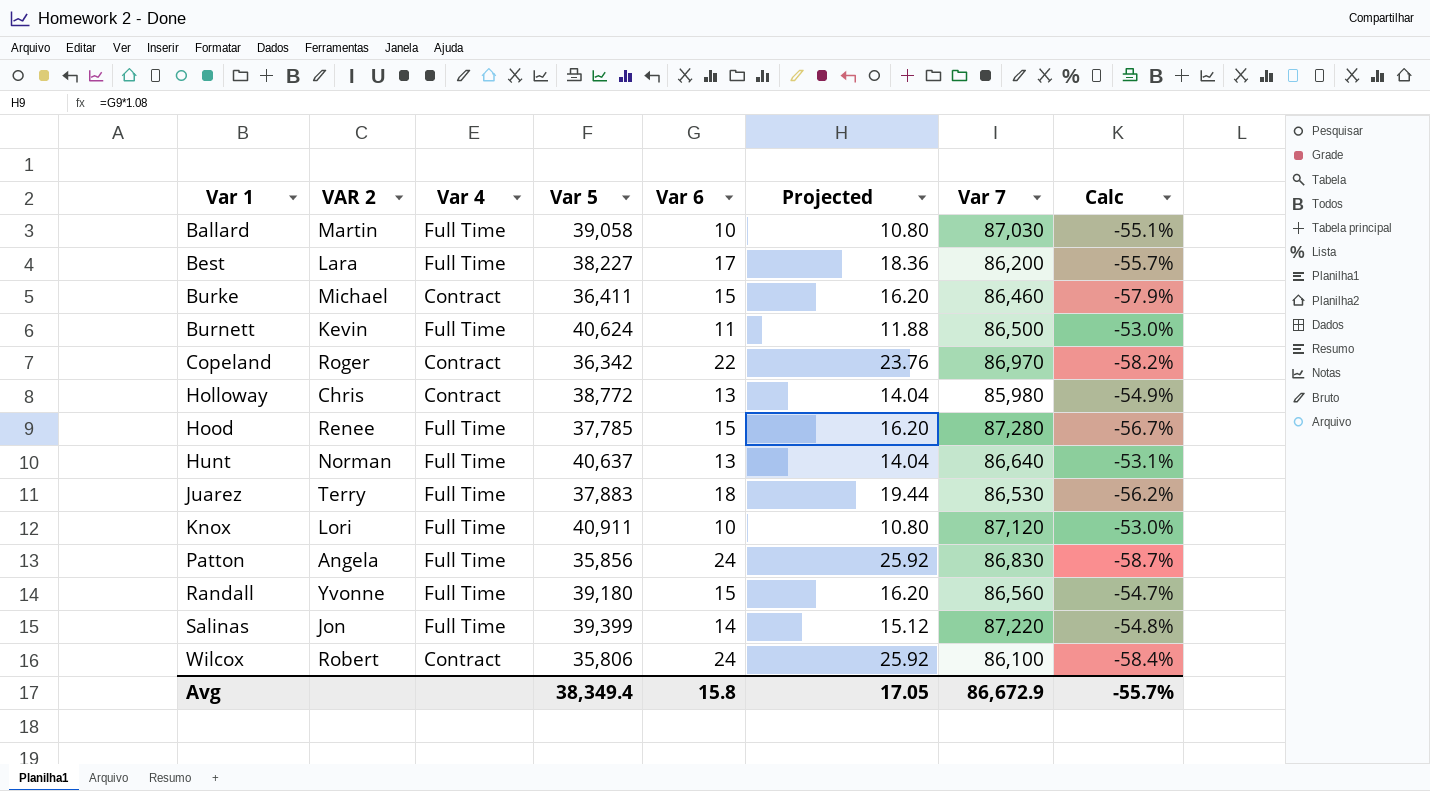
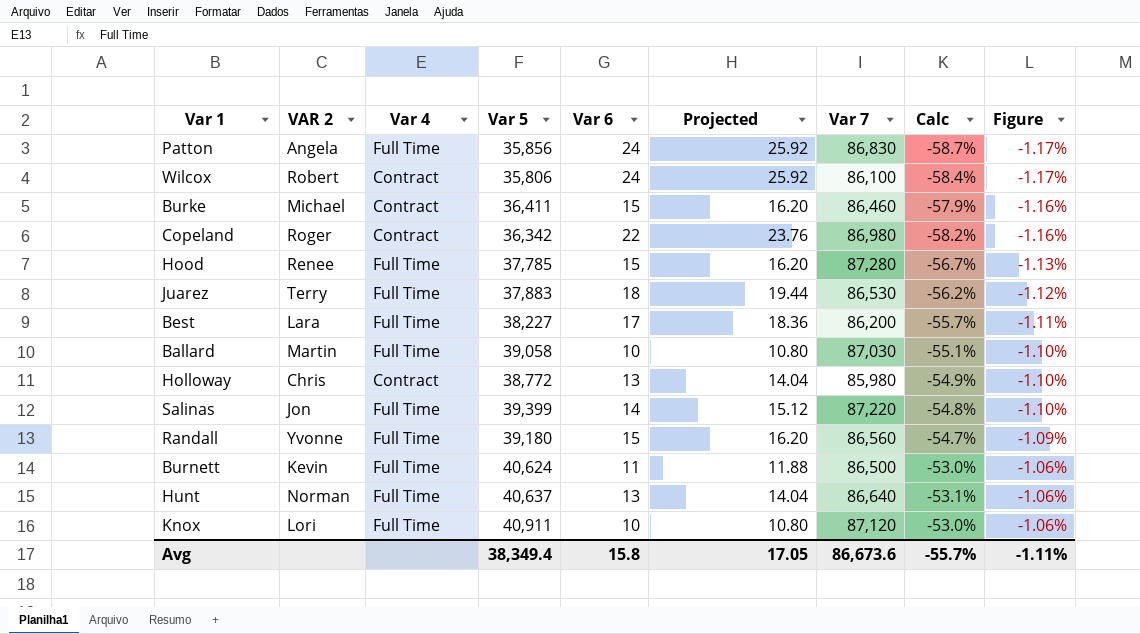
row order: Var 1 ascending -> Figure ascending
column Figure | formula: none -> [Calc] * 0.02
Copeland | Var 7: 86,970 -> 86,980
Avg | Var 7: 86,672.9 -> 86,673.6

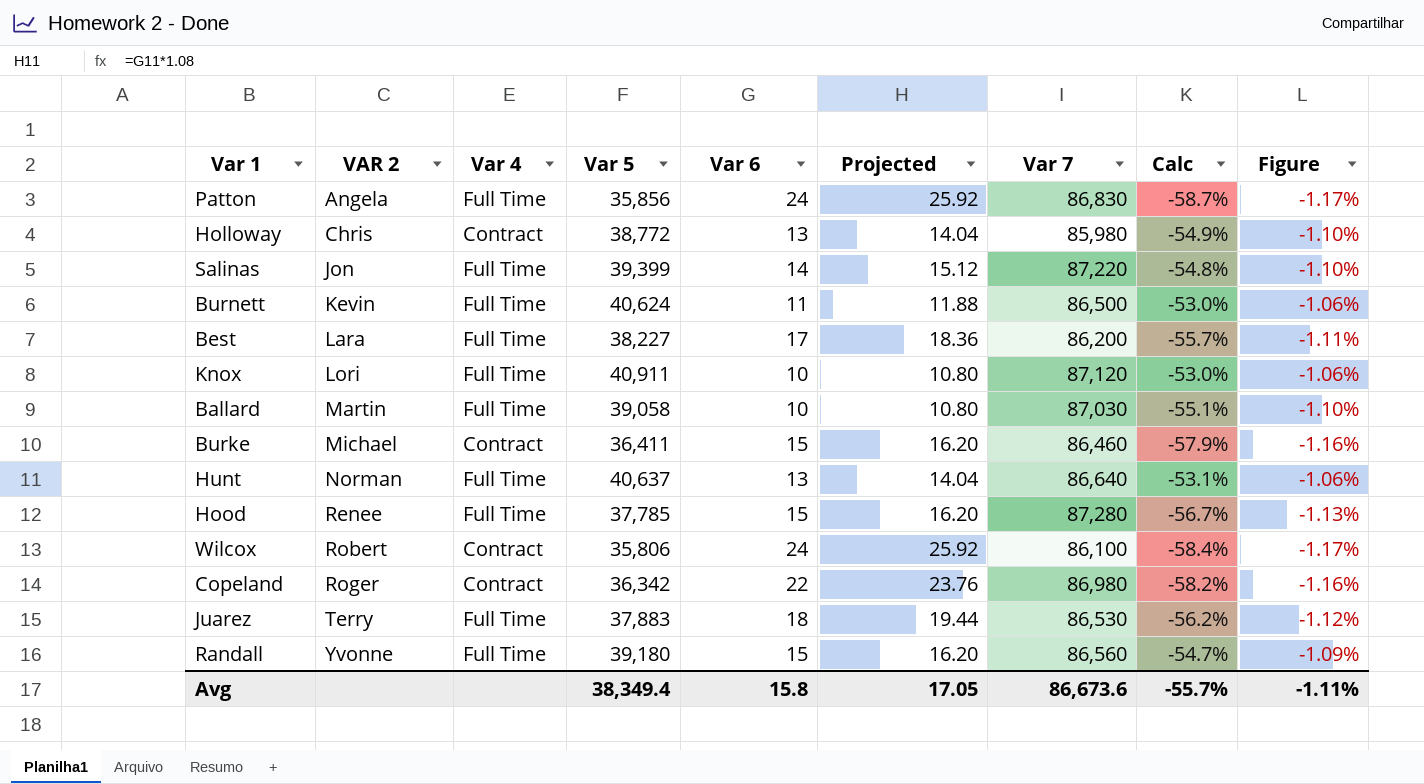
row order: Figure ascending -> VAR 2 ascending

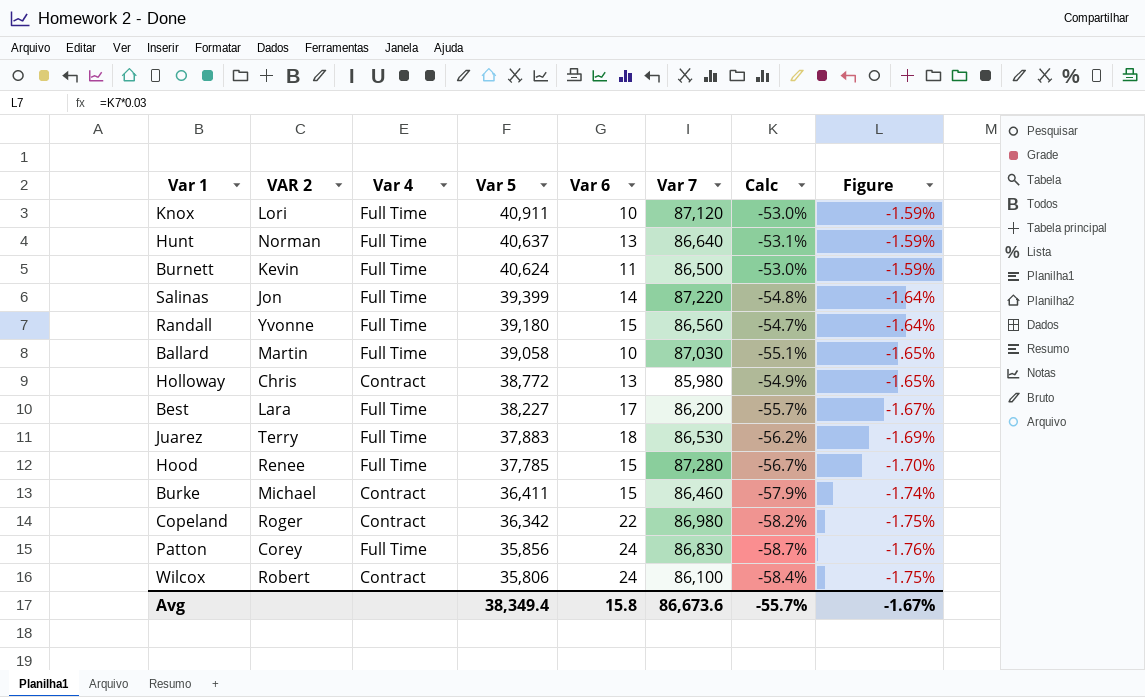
row order: VAR 2 ascending -> Var 5 descending
column Projected | formula: [Var 6] * 1.08 -> none
column Figure | formula: [Calc] * 0.02 -> [Calc] * 0.03
Patton | VAR 2: Angela -> Corey
Avg | Figure: -1.11% -> -1.67%

